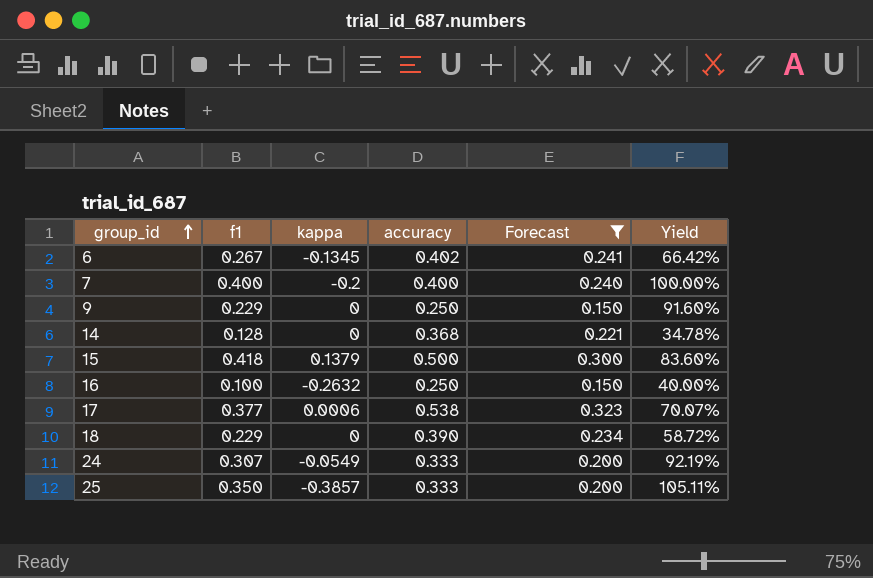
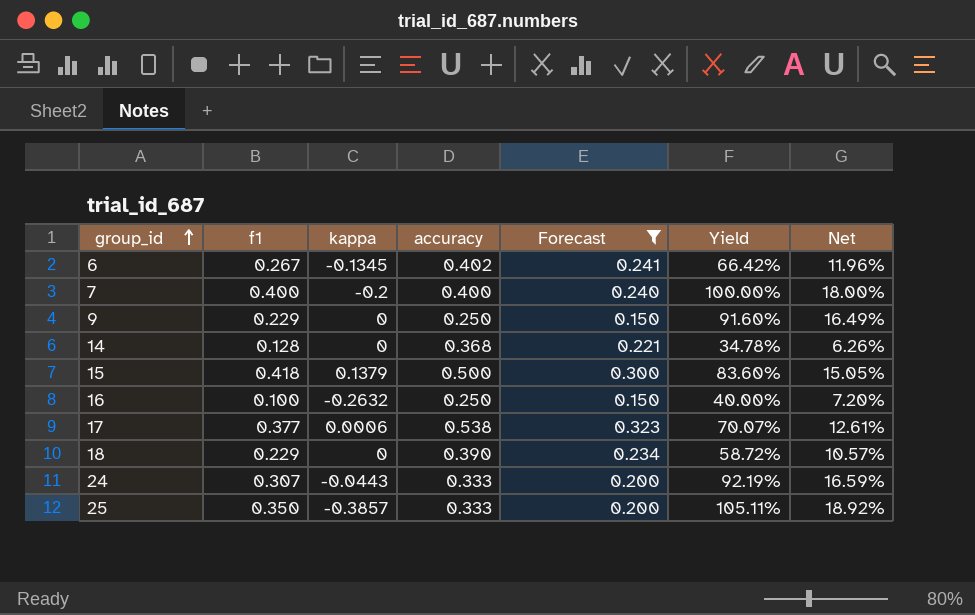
column Net | formula: none -> [Yield] * 0.18
24 | kappa: -0.0549 -> -0.0443

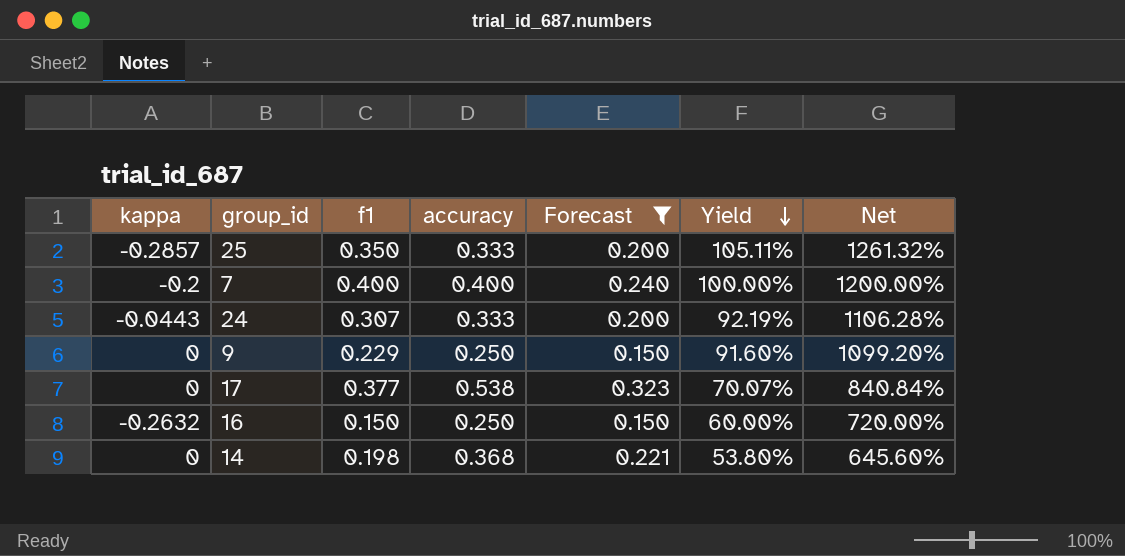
row order: group_id ascending -> Yield descending
column kappa | position: 3 -> 1
column Net | formula: [Yield] * 0.18 -> [Yield] * 12
row 6: 0.267 | -0.1345 | 0.402 | 0.241 | 66.42% | 11.96% -> none
row 15: 0.418 | 0.1379 | 0.500 | 0.300 | 83.60% | 15.05% -> none
row 18: 0.229 | 0 | 0.390 | 0.234 | 58.72% | 10.57% -> none
25 | kappa: -0.3857 -> -0.2857
17 | kappa: 0.0006 -> 0
16 | f1: 0.100 -> 0.150
16 | Yield: 40.00% -> 60.00%
14 | f1: 0.128 -> 0.198
14 | Yield: 34.78% -> 53.80%

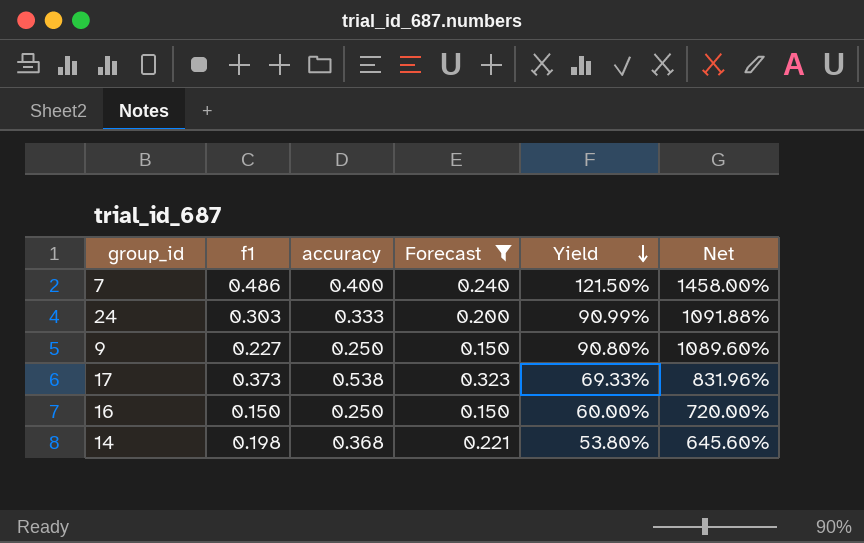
column kappa | position: 1 -> none
row 25: -0.2857 | 0.350 | 0.333 | 0.200 | 105.11% | 1261.32% -> none
7 | f1: 0.400 -> 0.486
7 | Yield: 100.00% -> 121.50%
7 | Net: 1200.00% -> 1458.00%
24 | f1: 0.307 -> 0.303
24 | Yield: 92.19% -> 90.99%
24 | Net: 1106.28% -> 1091.88%
9 | f1: 0.229 -> 0.227
9 | Yield: 91.60% -> 90.80%
9 | Net: 1099.20% -> 1089.60%
17 | f1: 0.377 -> 0.373
17 | Yield: 70.07% -> 69.33%
17 | Net: 840.84% -> 831.96%

